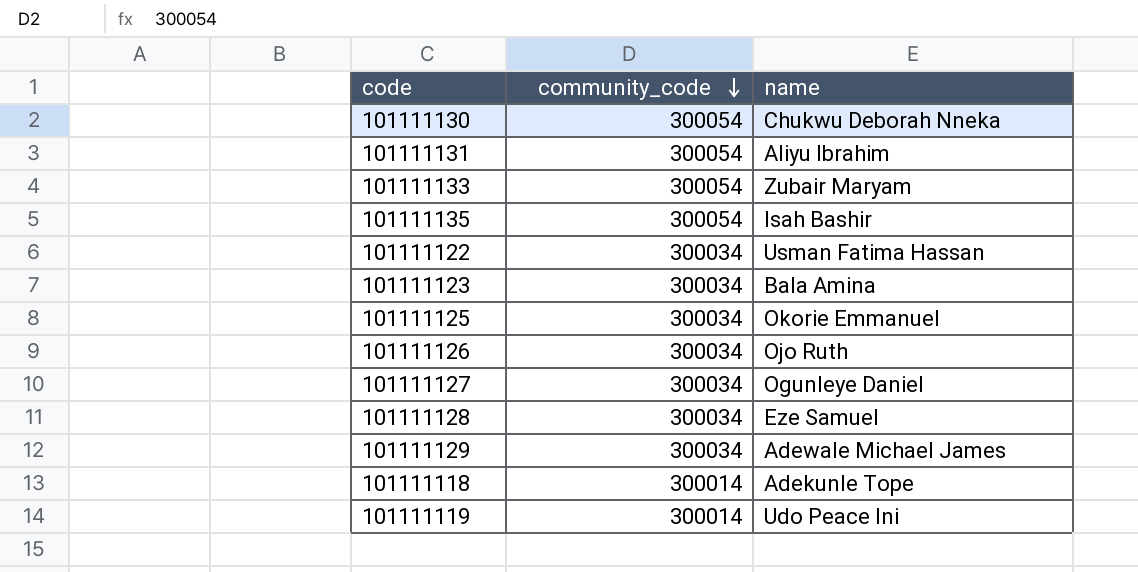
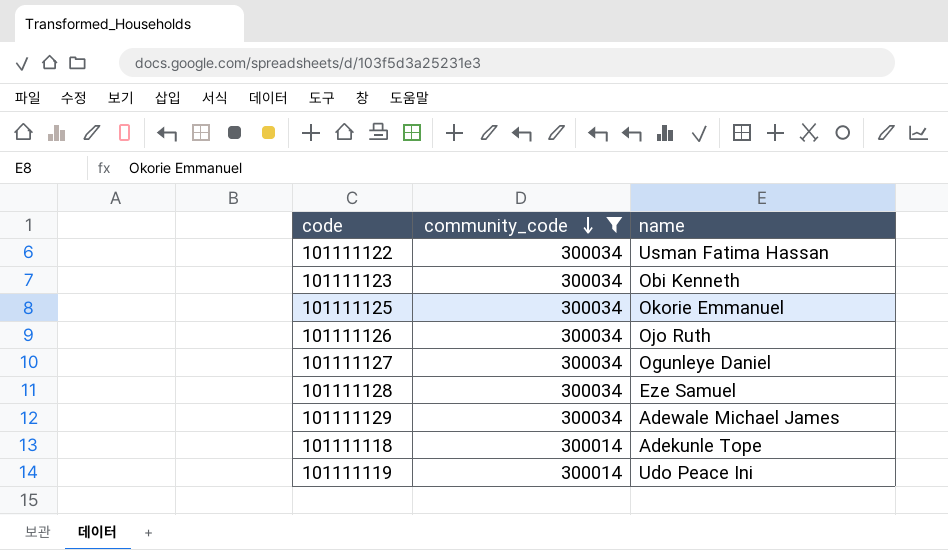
filter: none -> community_code != 300054
101111123 | name: Bala Amina -> Obi Kenneth

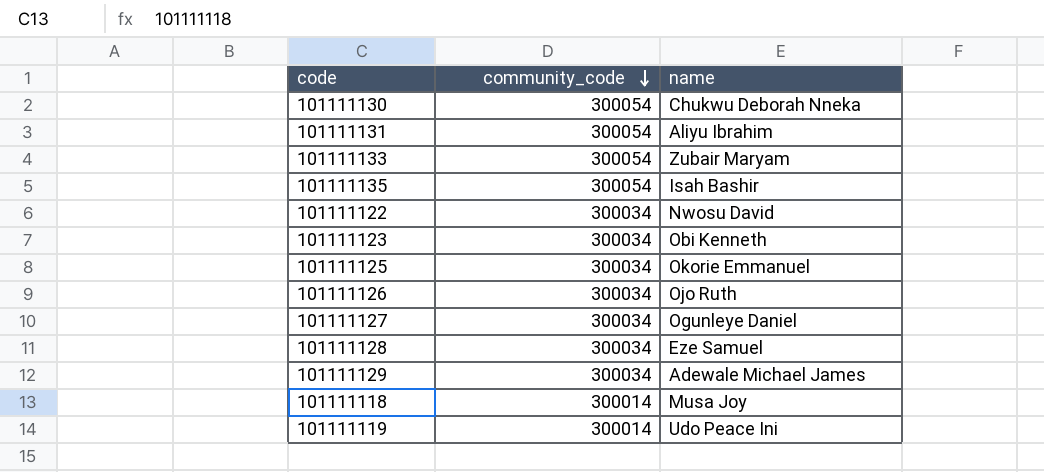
filter: community_code != 300054 -> none
101111122 | name: Usman Fatima Hassan -> Nwosu David
101111118 | name: Adekunle Tope -> Musa Joy

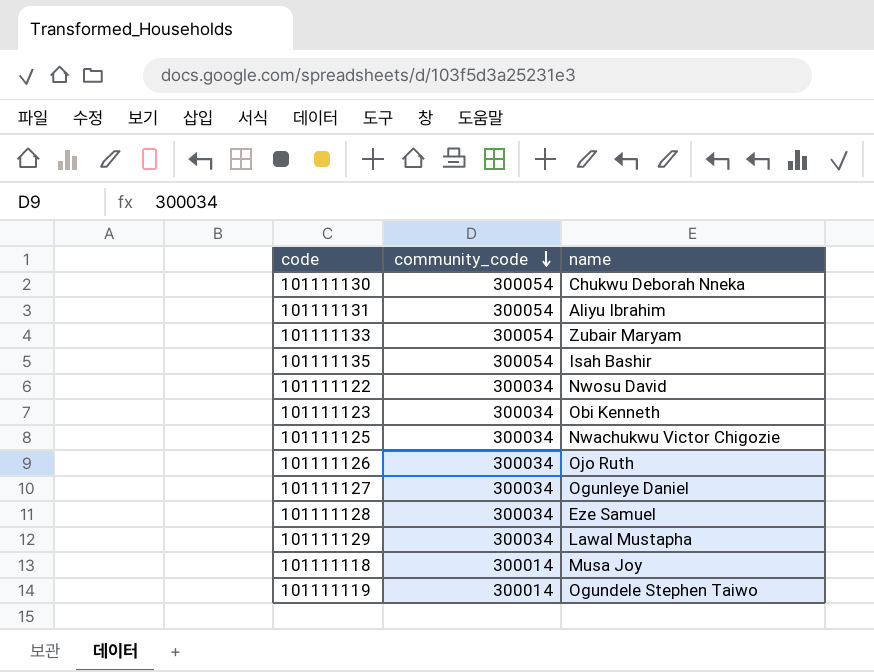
101111125 | name: Okorie Emmanuel -> Nwachukwu Victor Chigozie
101111129 | name: Adewale Michael James -> Lawal Mustapha
101111119 | name: Udo Peace Ini -> Ogundele Stephen Taiwo

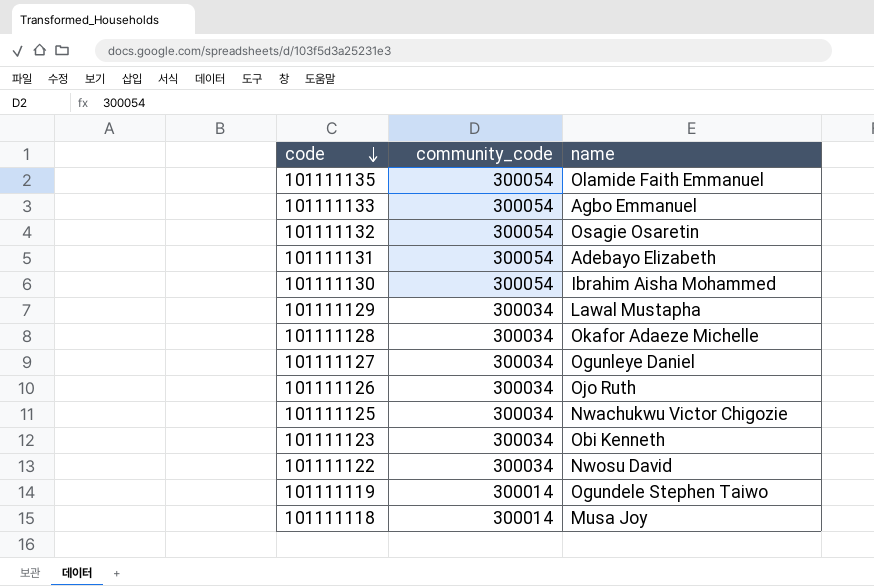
row order: community_code descending -> code descending
101111135 | name: Isah Bashir -> Olamide Faith Emmanuel
101111133 | name: Zubair Maryam -> Agbo Emmanuel
row 101111132: none -> 300054 | Osagie Osaretin
101111131 | name: Aliyu Ibrahim -> Adebayo Elizabeth
101111130 | name: Chukwu Deborah Nneka -> Ibrahim Aisha Mohammed
101111128 | name: Eze Samuel -> Okafor Adaeze Michelle

